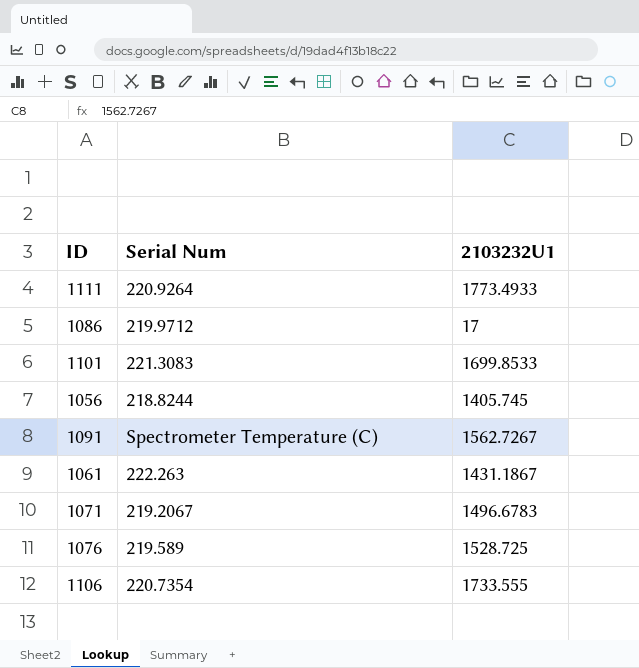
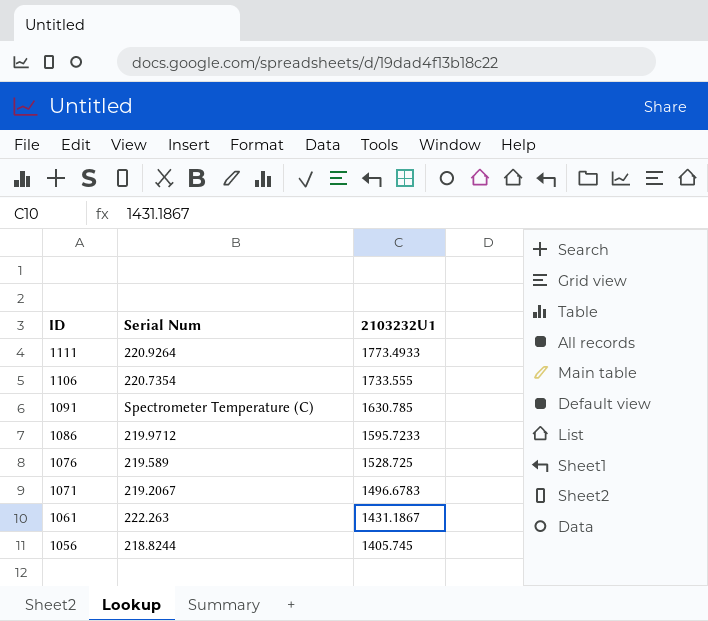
row order: none -> ID descending
row 1101: 221.3083 | 1699.8533 -> none
1091 | 2103232U1: 1562.7267 -> 1630.785
1086 | 2103232U1: 17 -> 1595.7233

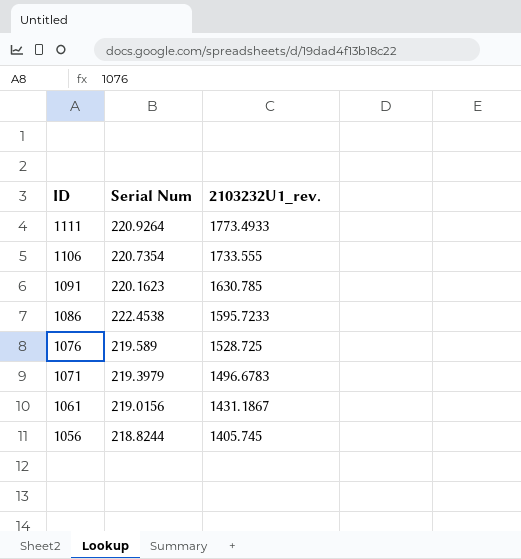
column name: 2103232U1 -> 2103232U1_rev.
1091 | Serial Num: Spectrometer Temperature (C) -> 220.1623
1086 | Serial Num: 219.9712 -> 222.4538
1071 | Serial Num: 219.2067 -> 219.3979
1061 | Serial Num: 222.263 -> 219.0156

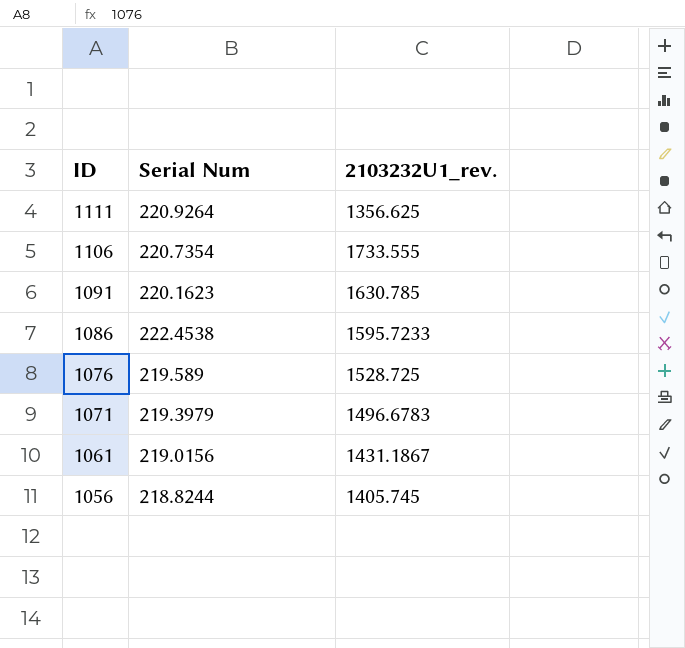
1111 | 2103232U1_rev.: 1773.4933 -> 1356.625

